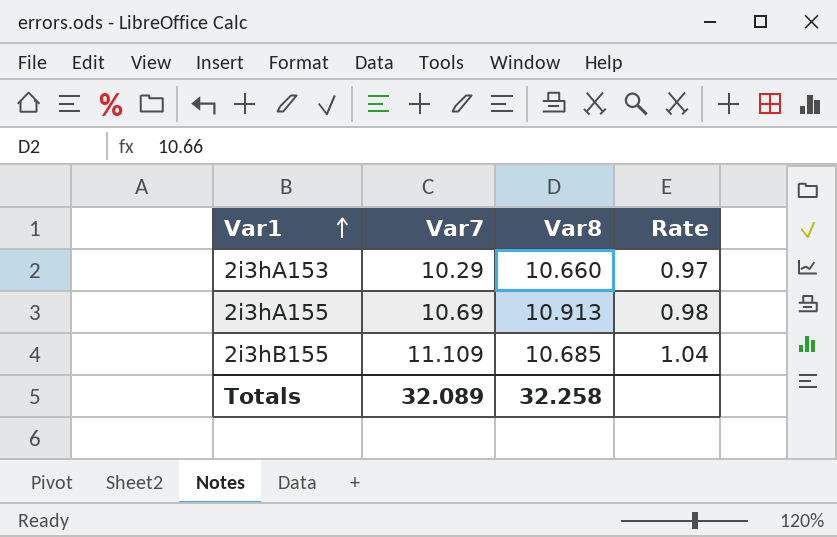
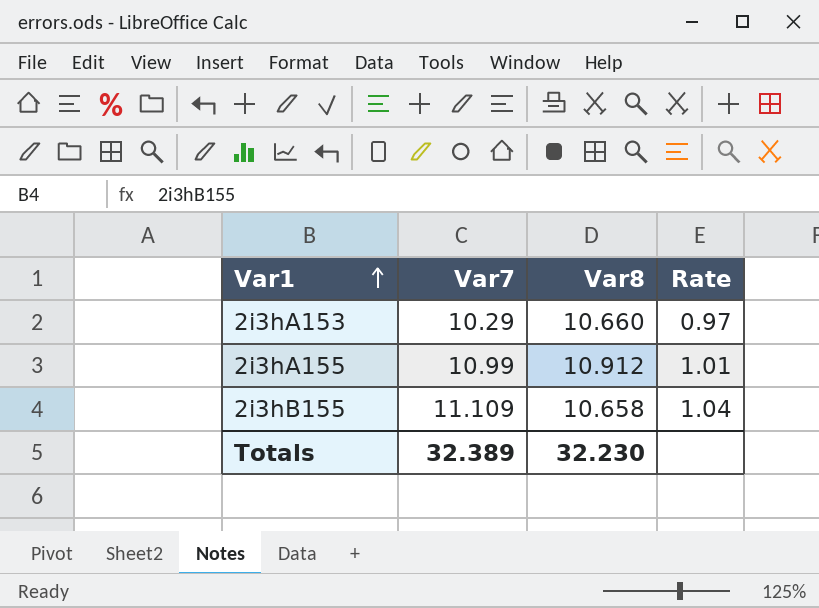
2i3hA155 | Var7: 10.69 -> 10.99
2i3hA155 | Var8: 10.913 -> 10.912
2i3hA155 | Rate: 0.98 -> 1.01
2i3hB155 | Var8: 10.685 -> 10.658
Totals | Var7: 32.089 -> 32.389
Totals | Var8: 32.258 -> 32.230

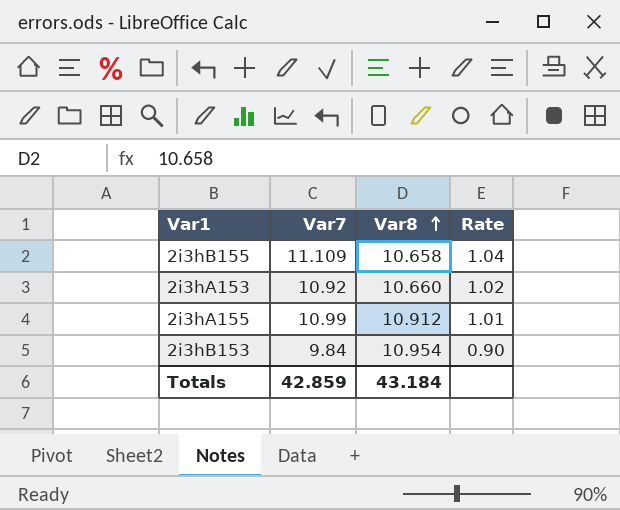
row order: Var1 ascending -> Var8 ascending
2i3hA153 | Var7: 10.29 -> 10.92
2i3hA153 | Rate: 0.97 -> 1.02
row 2i3hB153: none -> 9.84 | 10.954 | 0.90
Totals | Var7: 32.389 -> 42.859
Totals | Var8: 32.230 -> 43.184

